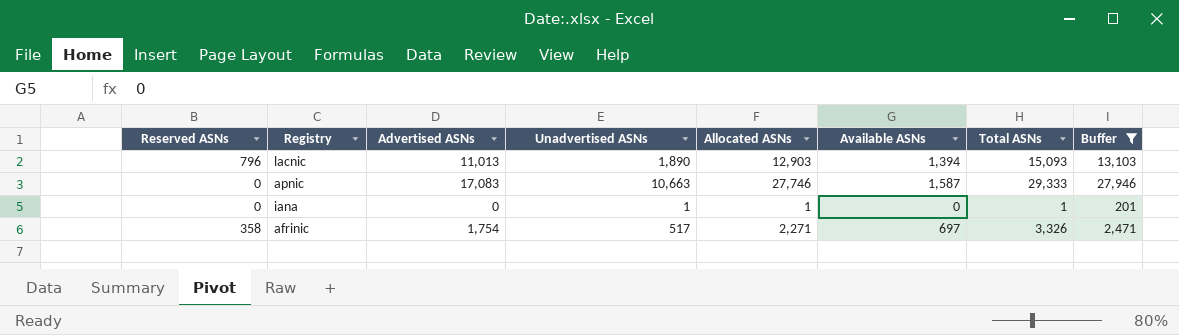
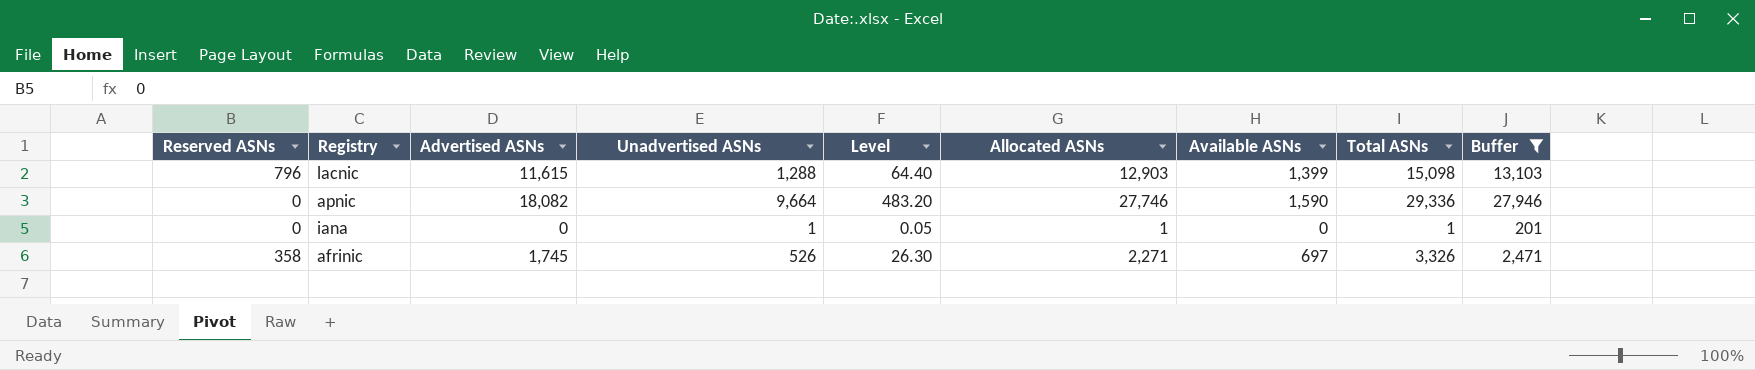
column Level | formula: none -> [Unadvertised ASNs] * 0.05
lacnic | Advertised ASNs: 11,013 -> 11,615
lacnic | Unadvertised ASNs: 1,890 -> 1,288
lacnic | Available ASNs: 1,394 -> 1,399
lacnic | Total ASNs: 15,093 -> 15,098
apnic | Advertised ASNs: 17,083 -> 18,082
apnic | Unadvertised ASNs: 10,663 -> 9,664
apnic | Available ASNs: 1,587 -> 1,590
apnic | Total ASNs: 29,333 -> 29,336
afrinic | Advertised ASNs: 1,754 -> 1,745
afrinic | Unadvertised ASNs: 517 -> 526

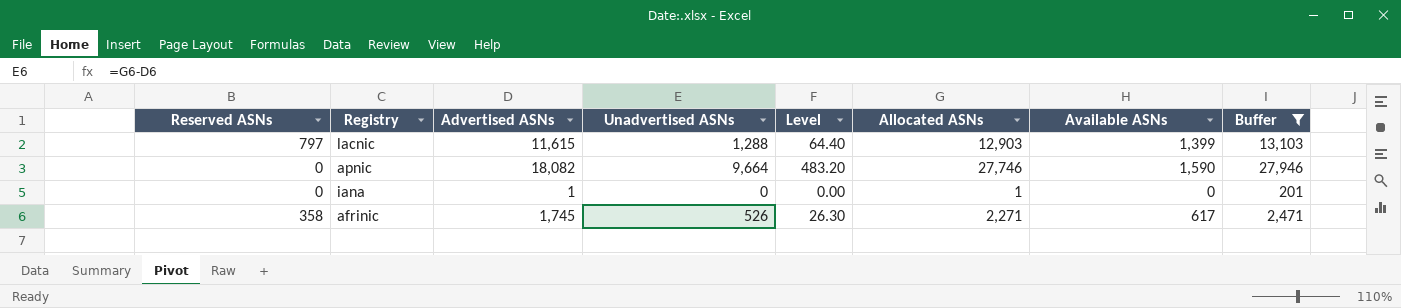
column Total ASNs | formula: [Reserved ASNs] + [Allocated ASNs] + [Available ASNs] -> none
lacnic | Reserved ASNs: 796 -> 797
iana | Advertised ASNs: 0 -> 1
iana | Unadvertised ASNs: 1 -> 0
iana | Level: 0.05 -> 0.00
afrinic | Available ASNs: 697 -> 617

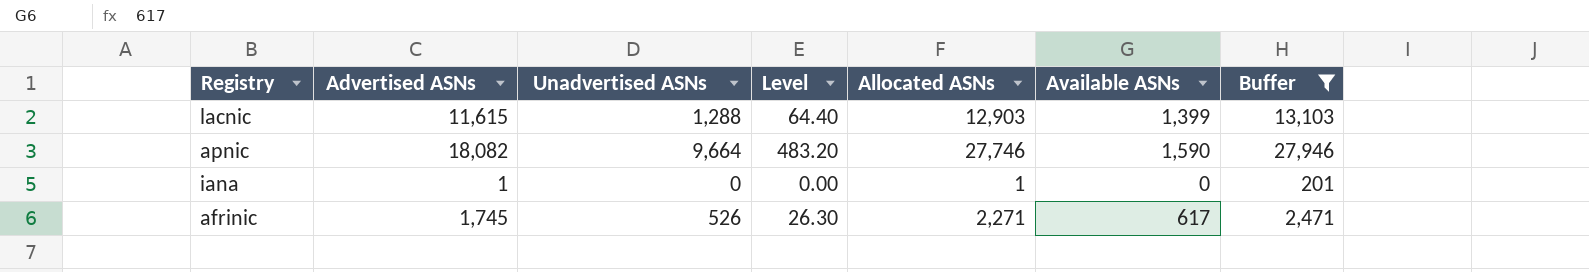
column Reserved ASNs | position: 1 -> none

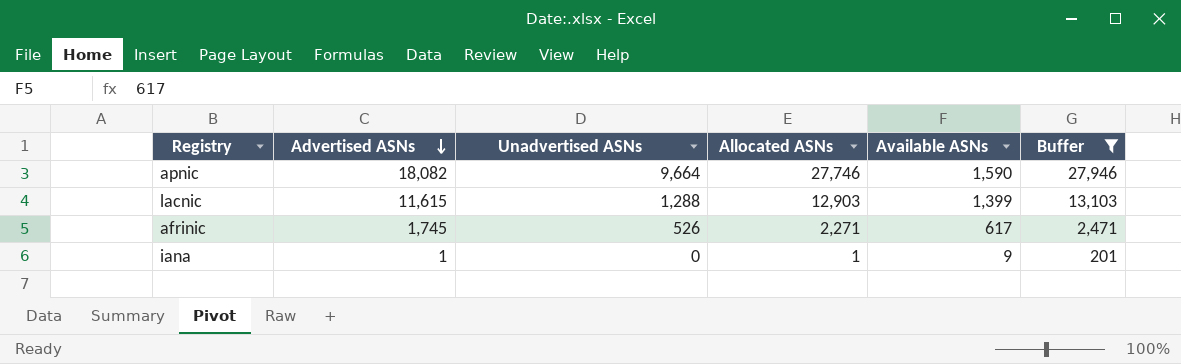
row order: none -> Advertised ASNs descending
column Level | formula: [Unadvertised ASNs] * 0.05 -> none
iana | Available ASNs: 0 -> 9

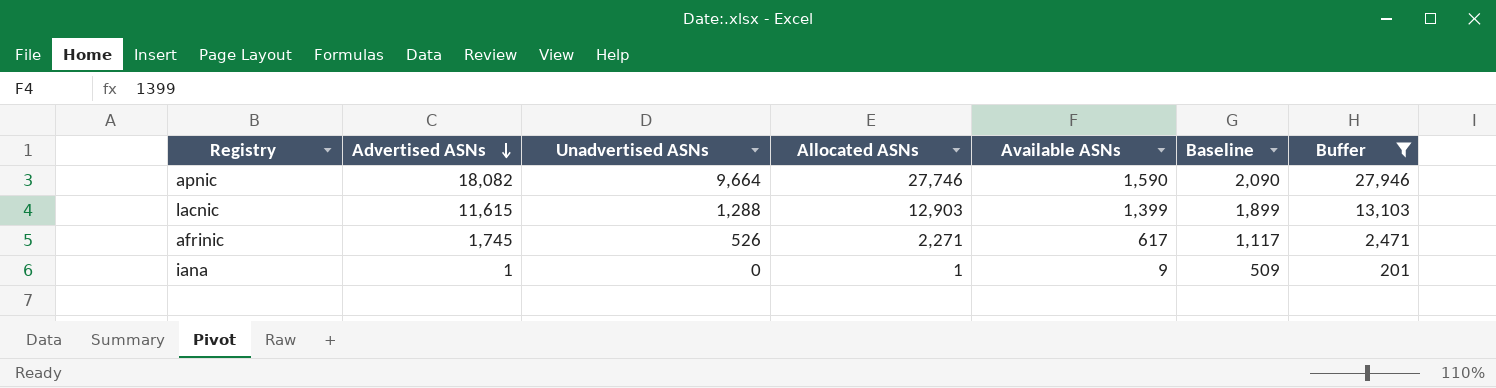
column Baseline | formula: none -> [Available ASNs] + 500

